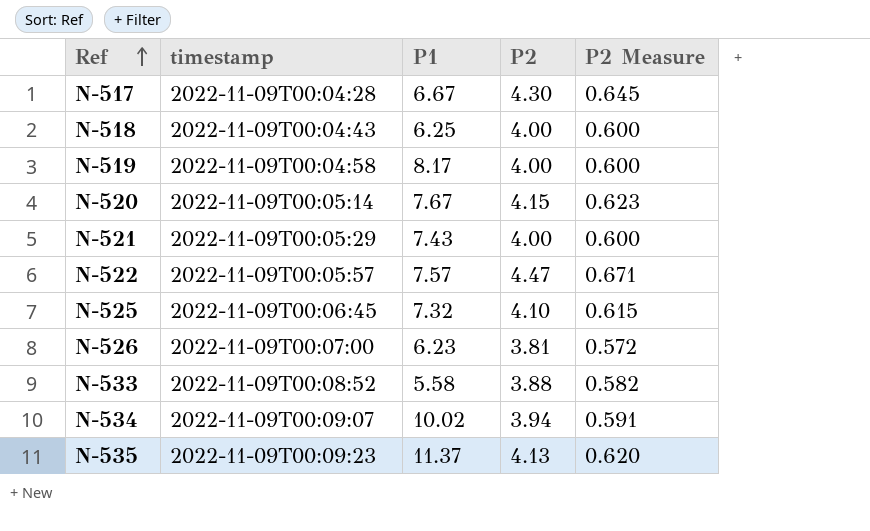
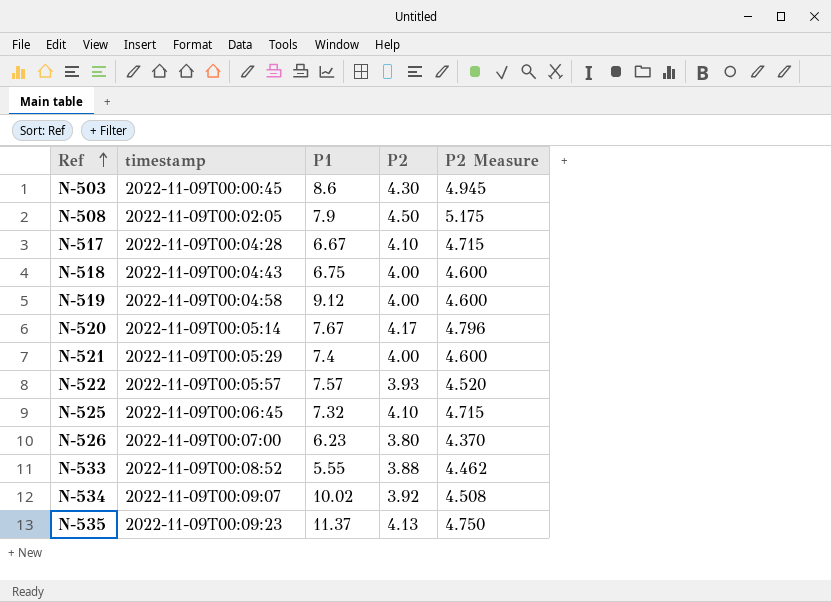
column P2 Measure | formula: [P2] * 0.15 -> [P2] * 1.15
row N-503: none -> 2022-11-09T00:00:45 | 8.6 | 4.30 | 4.945
row N-508: none -> 2022-11-09T00:02:05 | 7.9 | 4.50 | 5.175
N-517 | P2: 4.30 -> 4.10
N-518 | P1: 6.25 -> 6.75
N-519 | P1: 8.17 -> 9.12
N-520 | P2: 4.15 -> 4.17
N-521 | P1: 7.43 -> 7.4
N-522 | P2: 4.47 -> 3.93
N-526 | P2: 3.81 -> 3.80
N-533 | P1: 5.58 -> 5.55
N-534 | P2: 3.94 -> 3.92

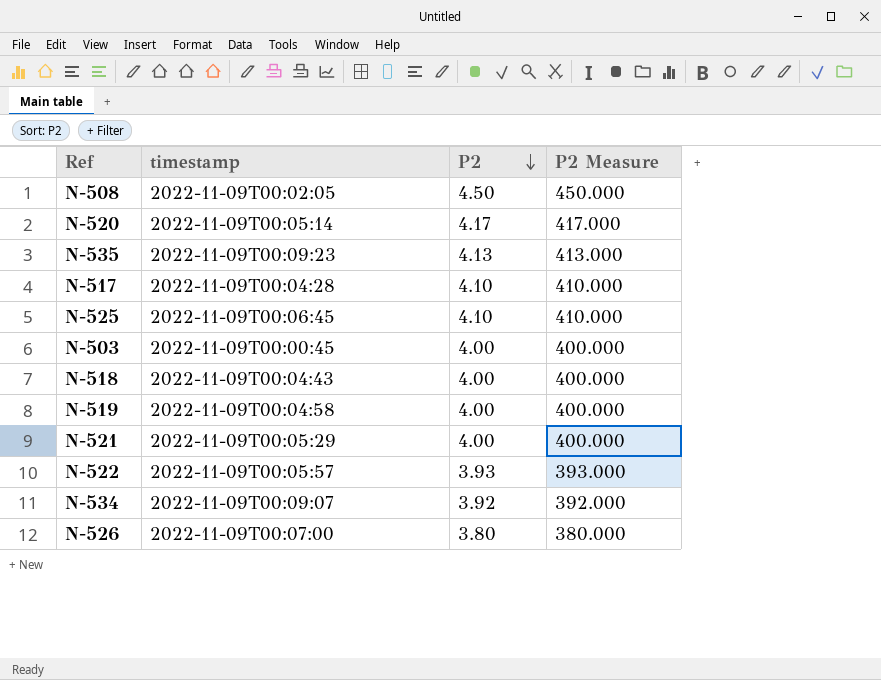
row order: Ref ascending -> P2 descending
column P1 | position: 3 -> none
column P2 Measure | formula: [P2] * 1.15 -> [P2] * 100
row N-533: 2022-11-09T00:08:52 | 5.55 | 3.88 | 4.462 -> none
N-503 | P2: 4.30 -> 4.00

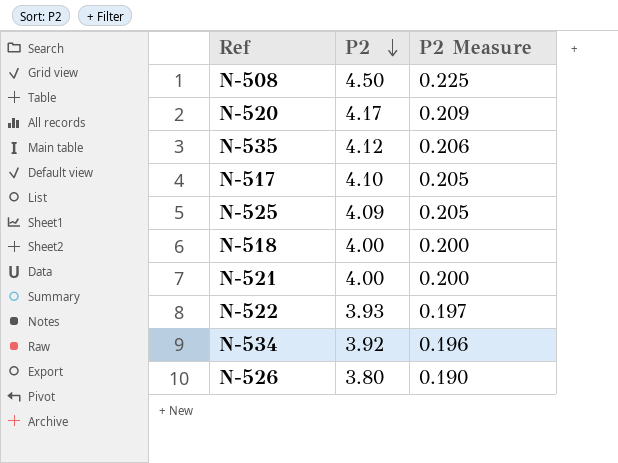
column timestamp | position: 2 -> none
column P2 Measure | formula: [P2] * 100 -> [P2] * 0.05
row N-503: 2022-11-09T00:00:45 | 4.00 | 400.000 -> none
row N-519: 2022-11-09T00:04:58 | 4.00 | 400.000 -> none
N-535 | P2: 4.13 -> 4.12
N-525 | P2: 4.10 -> 4.09

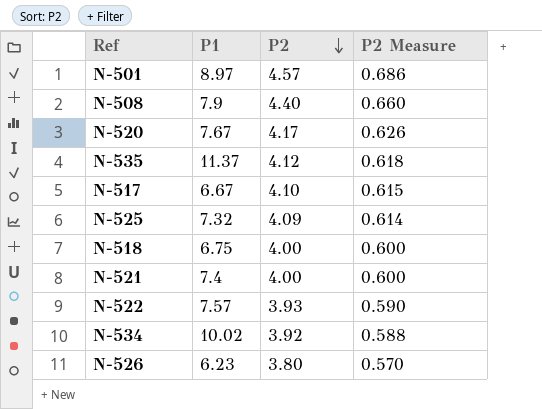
column P1 | position: none -> 2
column P2 Measure | formula: [P2] * 0.05 -> [P2] * 0.15
row N-501: none -> 8.97 | 4.57 | 0.686
N-508 | P2: 4.50 -> 4.40

